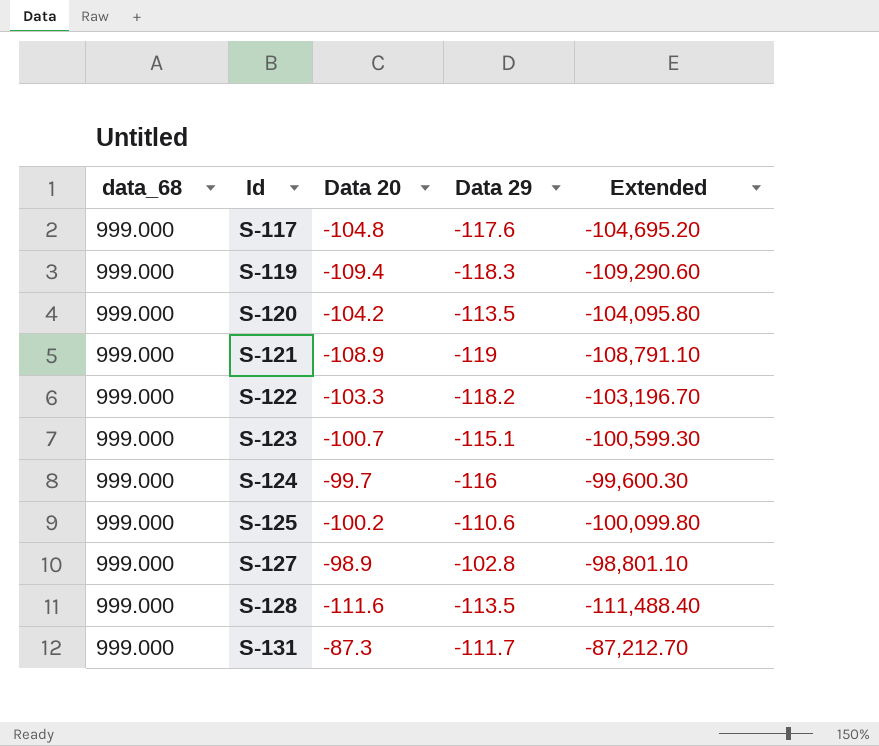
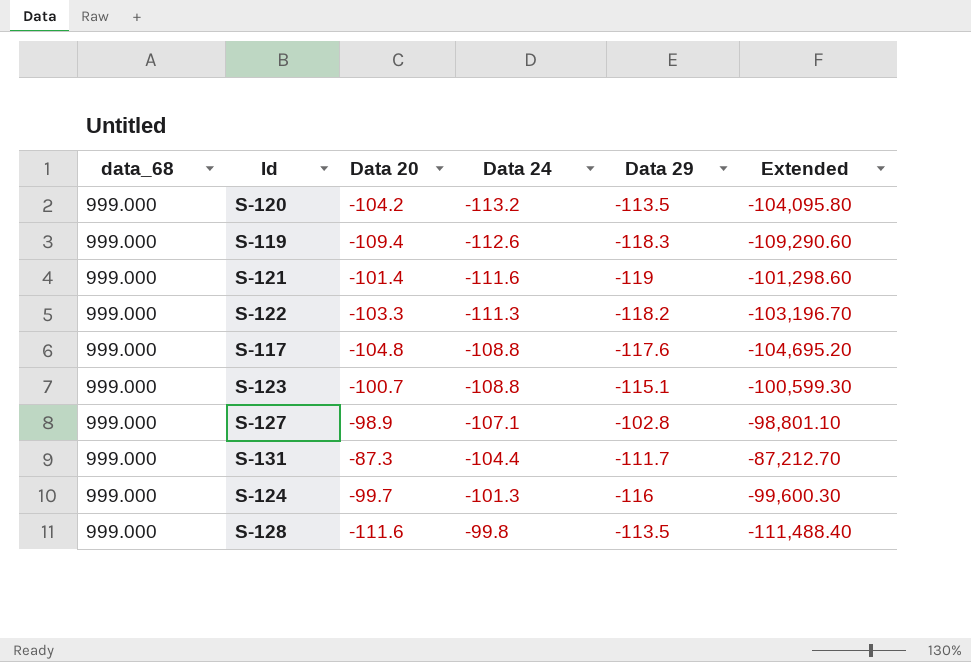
row order: Id ascending -> Data 24 ascending
column Data 24 | position: none -> 4
row S-125: 999.000 | -100.2 | -110.6 | -100,099.80 -> none
S-121 | Data 20: -108.9 -> -101.4
S-121 | Extended: -108,791.10 -> -101,298.60

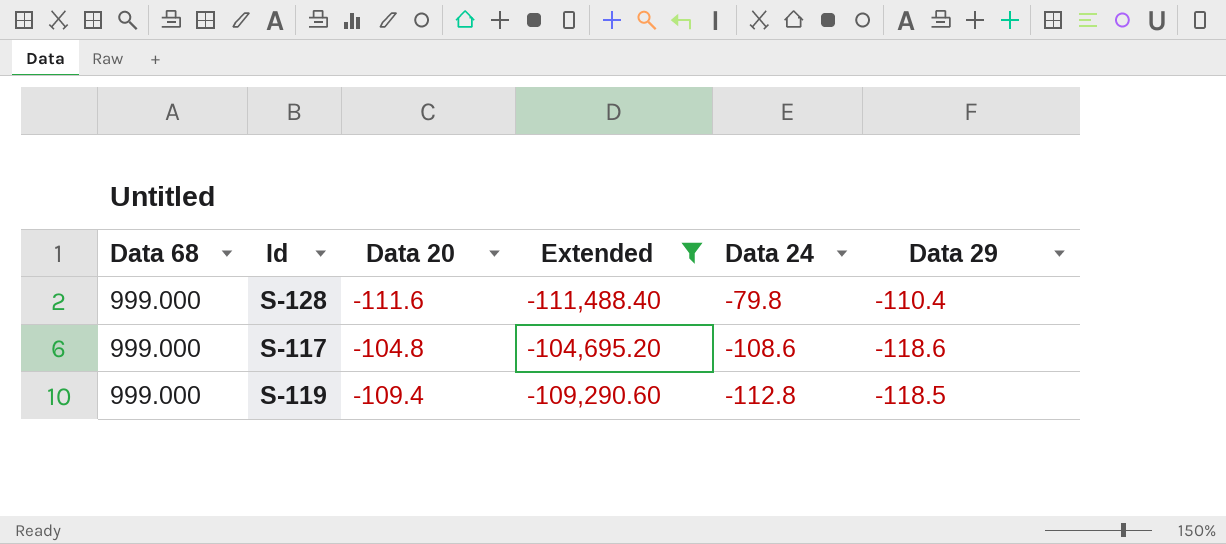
filter: none -> Extended <= -104,695.20
row order: Data 24 ascending -> Data 24 descending
column name: data_68 -> Data 68
column Extended | position: 6 -> 4
S-128 | Data 24: -99.8 -> -79.8
S-128 | Data 29: -113.5 -> -110.4
S-117 | Data 24: -108.8 -> -108.6
S-117 | Data 29: -117.6 -> -118.6
S-119 | Data 24: -112.6 -> -112.8
S-119 | Data 29: -118.3 -> -118.5

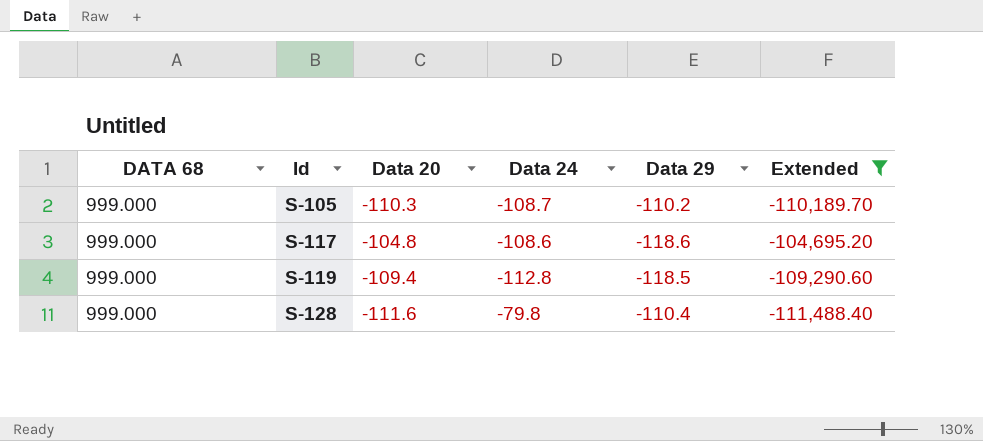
row order: Data 24 descending -> Id ascending
column name: Data 68 -> DATA 68
column Extended | position: 4 -> 6
row S-105: none -> 999.000 | -110.3 | -108.7 | -110.2 | -110,189.70

